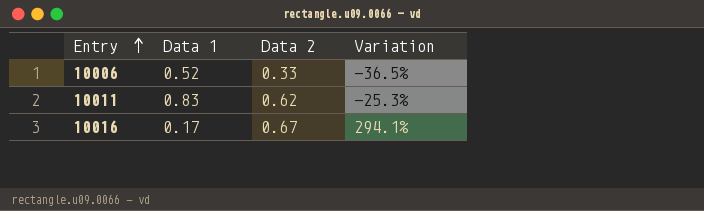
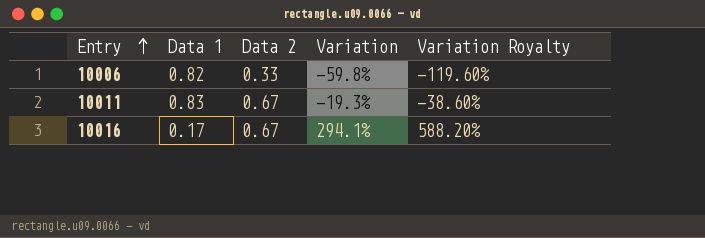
column Variation Royalty | formula: none -> [Variation] * 2
10006 | Data 1: 0.52 -> 0.82
10006 | Variation: -36.5% -> -59.8%
10011 | Data 2: 0.62 -> 0.67
10011 | Variation: -25.3% -> -19.3%

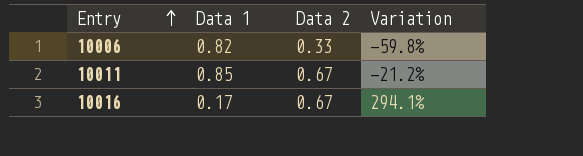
column Variation Royalty | formula: [Variation] * 2 -> none
10011 | Data 1: 0.83 -> 0.85
10011 | Variation: -19.3% -> -21.2%

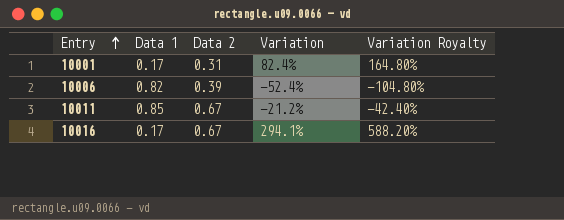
column Variation Royalty | formula: none -> [Variation] * 2
row 10001: none -> 0.17 | 0.31 | 82.4% | 164.80%
10006 | Data 2: 0.33 -> 0.39
10006 | Variation: -59.8% -> -52.4%

